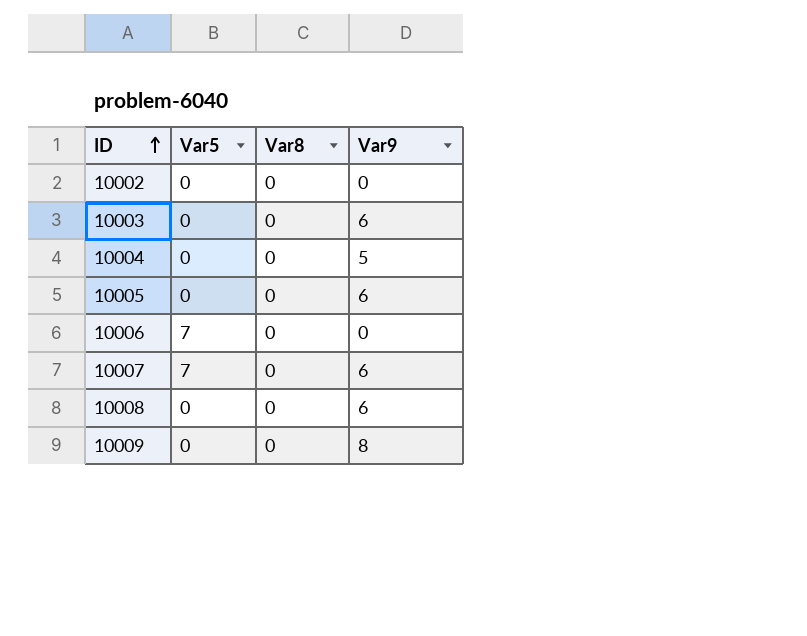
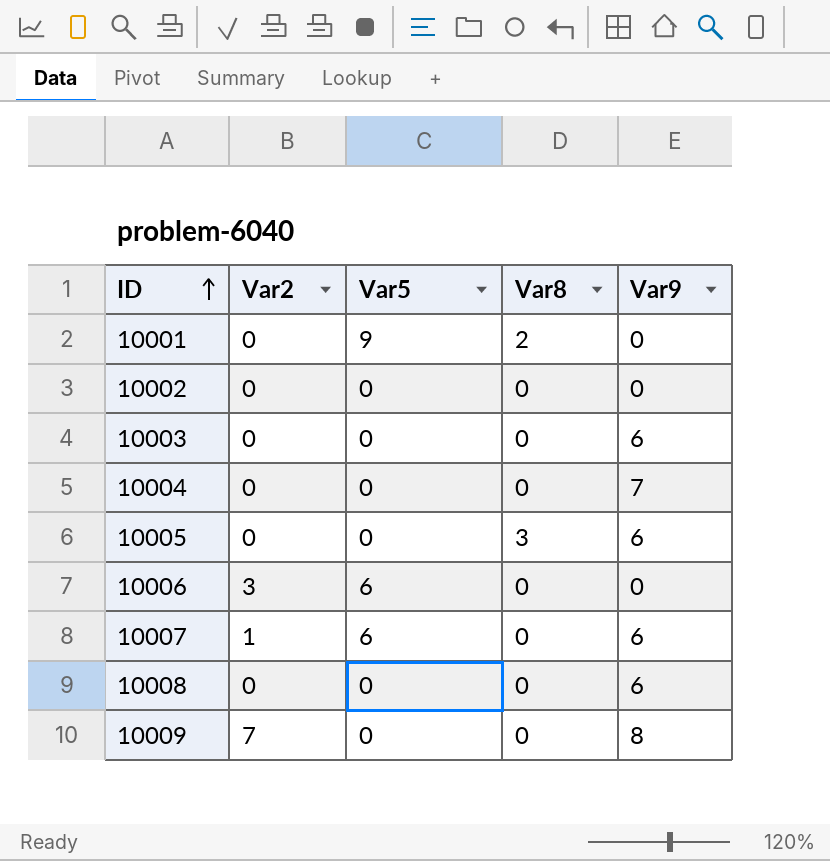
column Var2 | position: none -> 2
row 10001: none -> 0 | 9 | 2 | 0
10004 | Var9: 5 -> 7
10005 | Var8: 0 -> 3
10006 | Var5: 7 -> 6
10007 | Var5: 7 -> 6

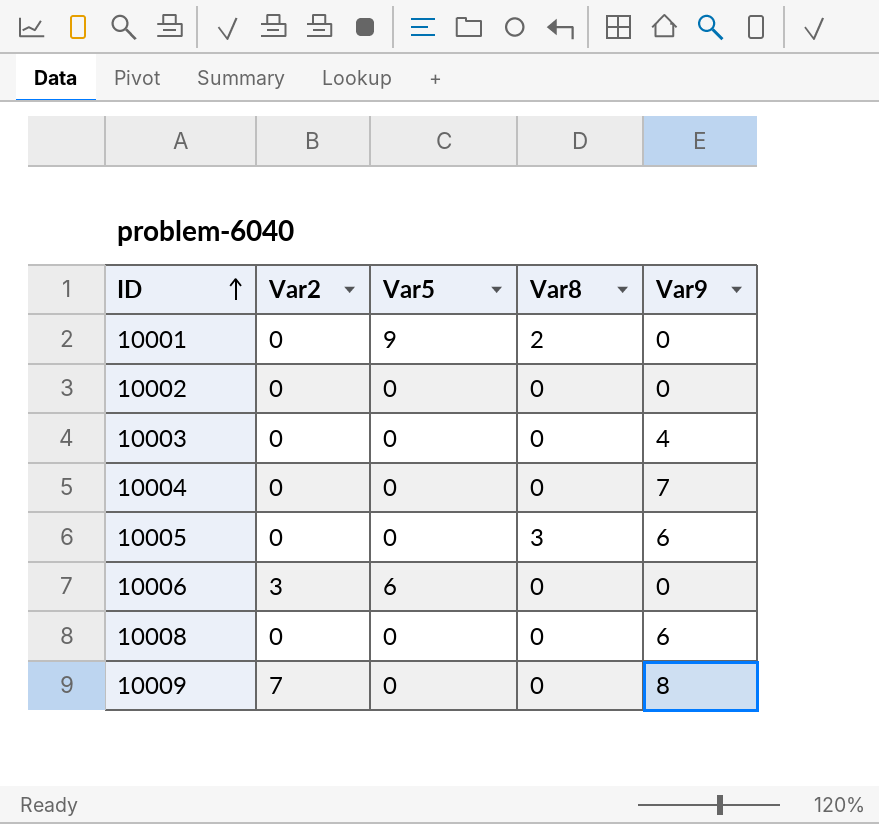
row 10007: 1 | 6 | 0 | 6 -> none
10003 | Var9: 6 -> 4

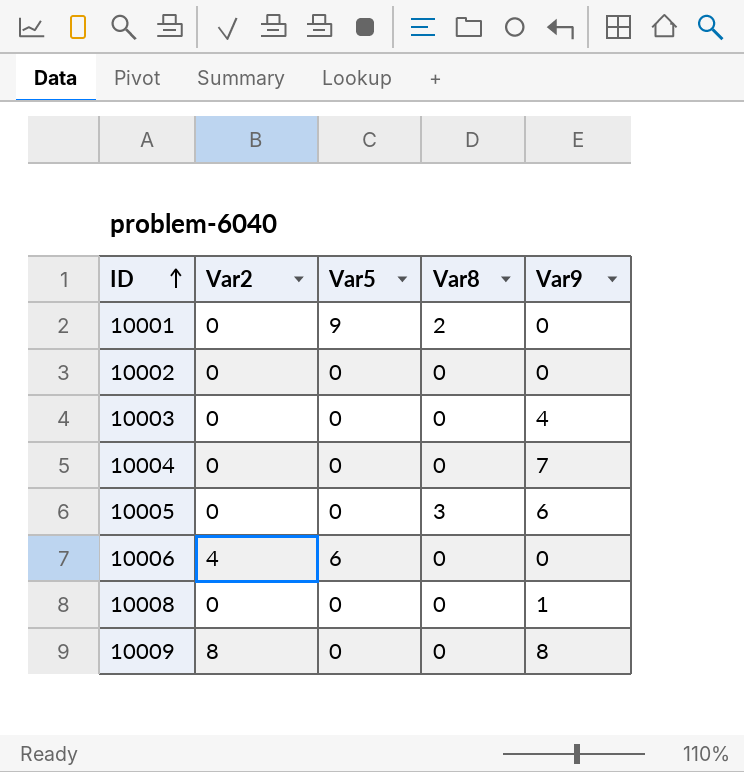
10006 | Var2: 3 -> 4
10008 | Var9: 6 -> 1
10009 | Var2: 7 -> 8

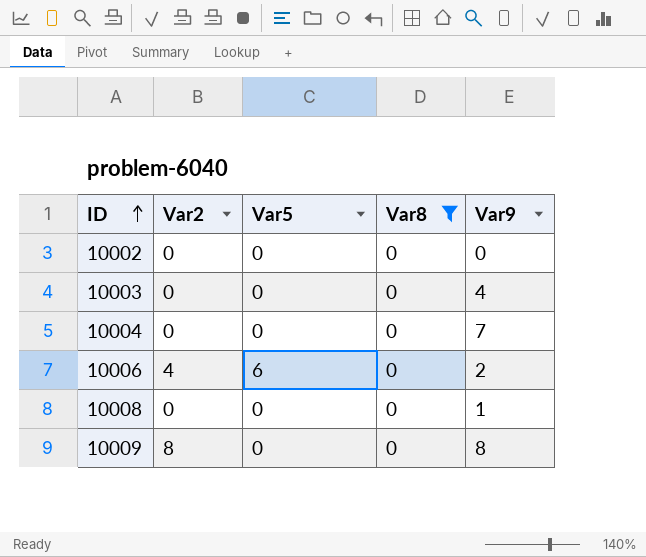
filter: none -> Var8 = 0
10006 | Var9: 0 -> 2

